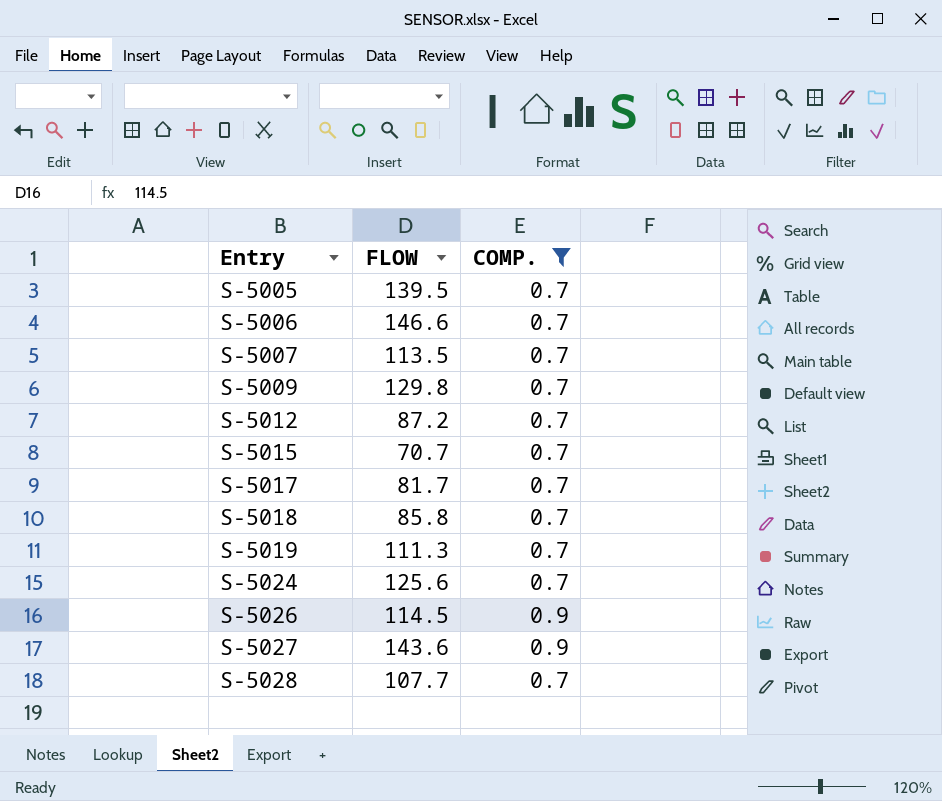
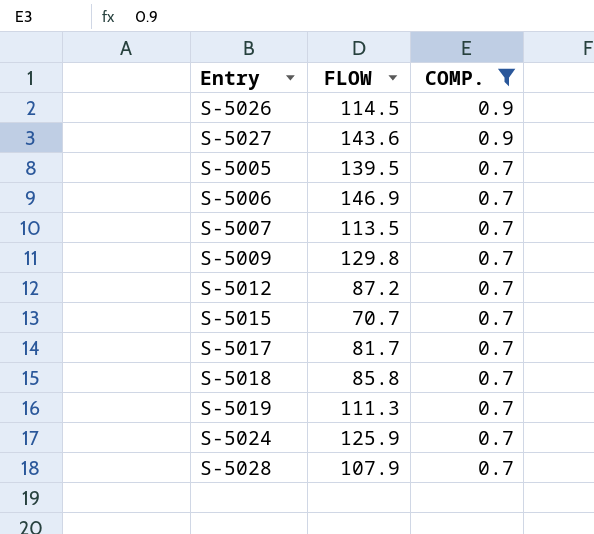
row order: Entry ascending -> COMP. descending
S-5006 | FLOW: 146.6 -> 146.9
S-5024 | FLOW: 125.6 -> 125.9
S-5028 | FLOW: 107.7 -> 107.9

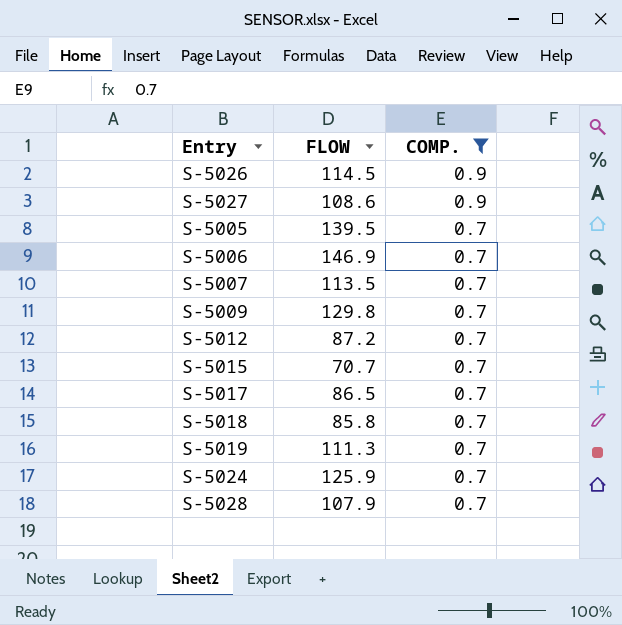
S-5027 | FLOW: 143.6 -> 108.6
S-5017 | FLOW: 81.7 -> 86.5

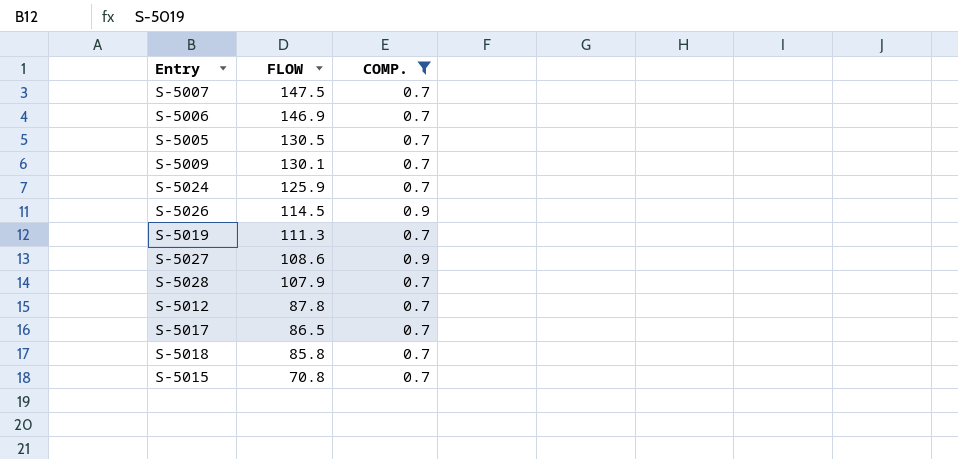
row order: COMP. descending -> FLOW descending
S-5007 | FLOW: 113.5 -> 147.5
S-5005 | FLOW: 139.5 -> 130.5
S-5009 | FLOW: 129.8 -> 130.1
S-5012 | FLOW: 87.2 -> 87.8
S-5015 | FLOW: 70.7 -> 70.8

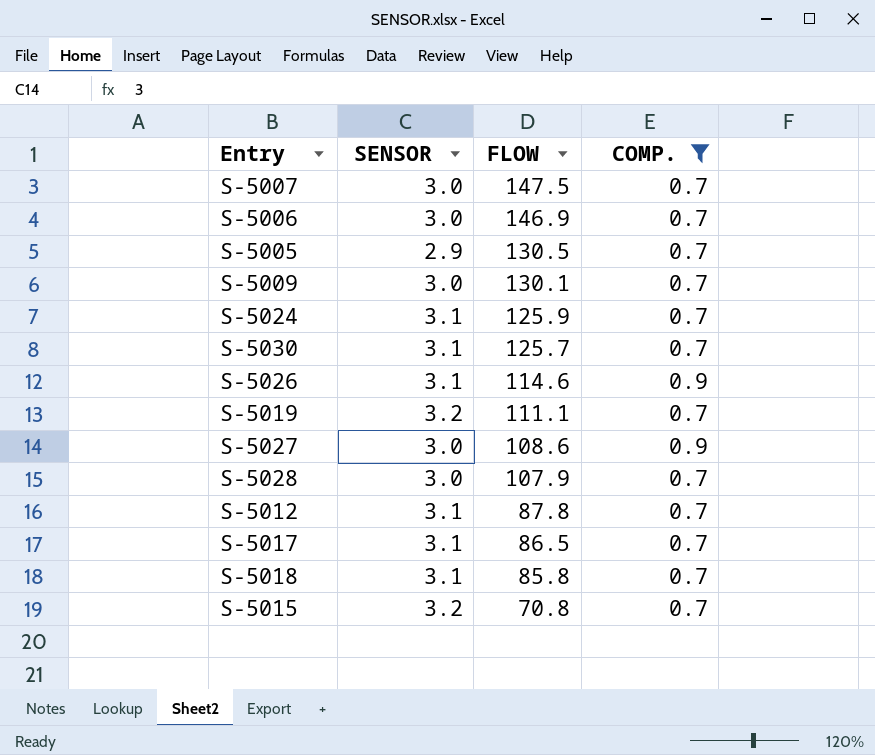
column SENSOR | position: none -> 2
row S-5030: none -> 3.1 | 125.7 | 0.7
S-5026 | FLOW: 114.5 -> 114.6
S-5019 | FLOW: 111.3 -> 111.1

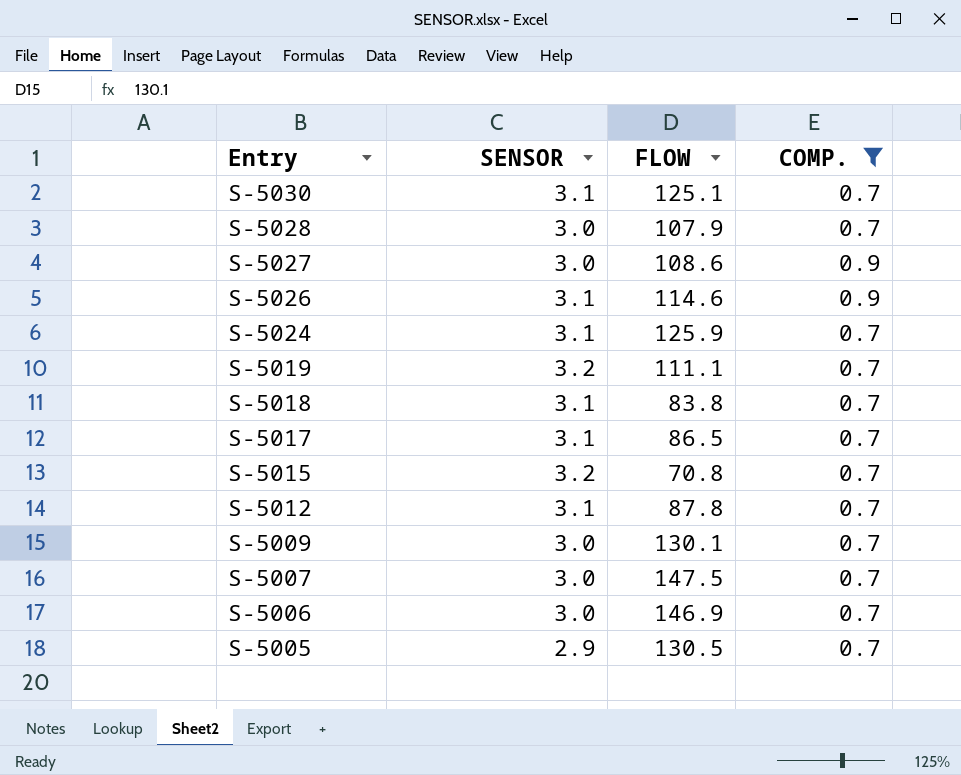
row order: FLOW descending -> Entry descending
S-5030 | FLOW: 125.7 -> 125.1
S-5018 | FLOW: 85.8 -> 83.8

